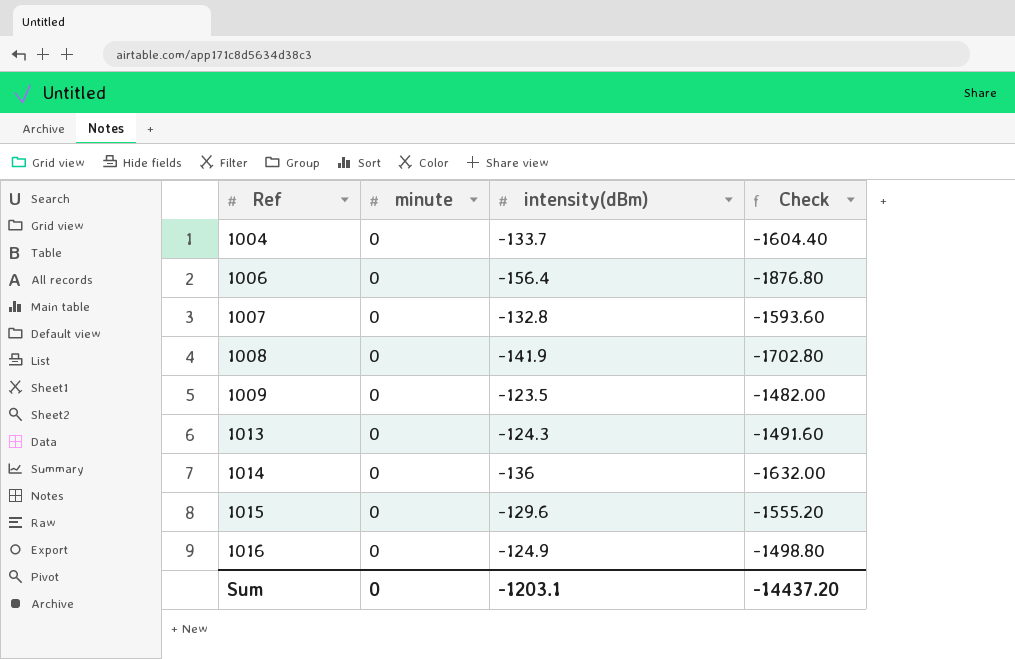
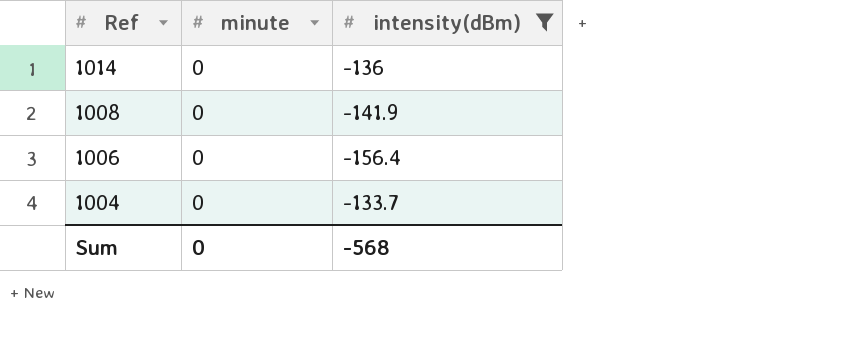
filter: none -> intensity(dBm) <= -133.7
row order: Ref ascending -> Ref descending
column Check | formula: [intensity(dBm)] * 12 -> none
Sum | intensity(dBm): -1203.1 -> -568

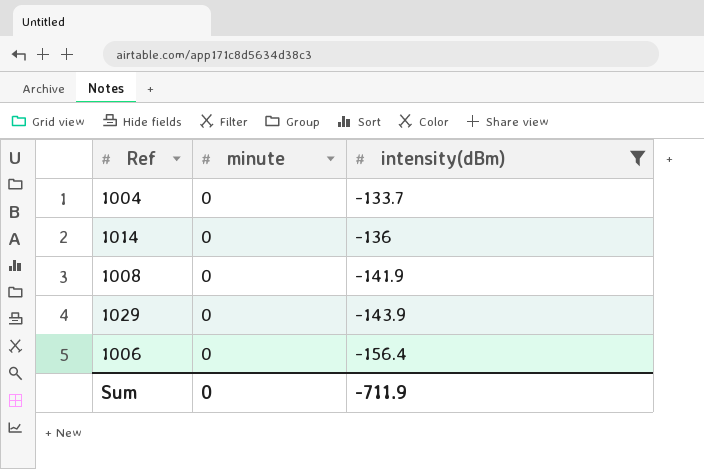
row order: Ref descending -> intensity(dBm) descending
row 1029: none -> 0 | -143.9
Sum | intensity(dBm): -568 -> -711.9

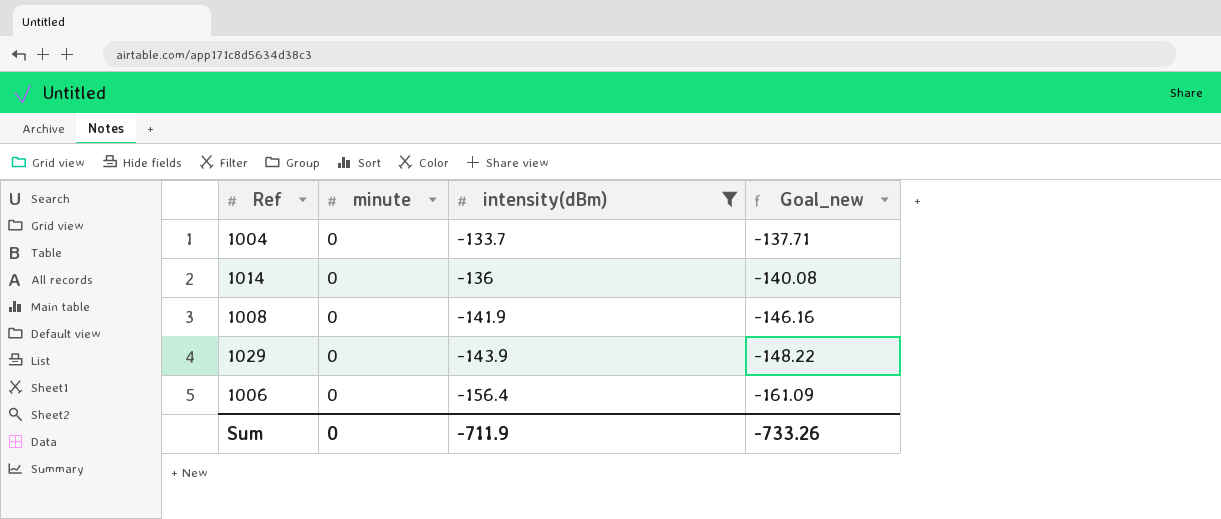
column Goal_new | formula: none -> [intensity(dBm)] * 1.03

